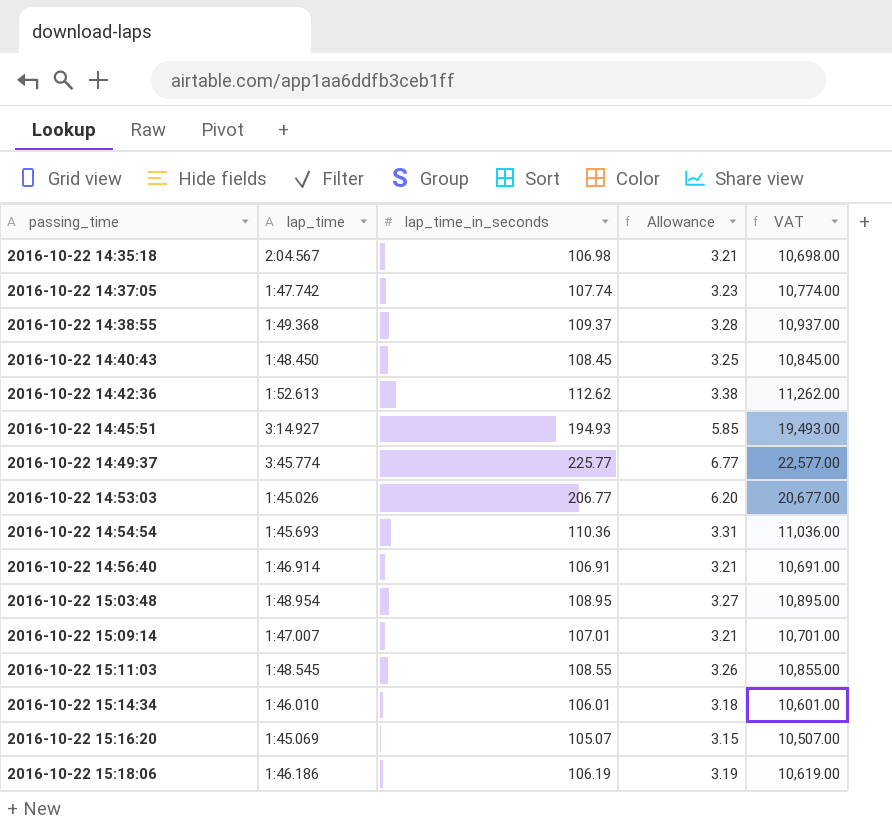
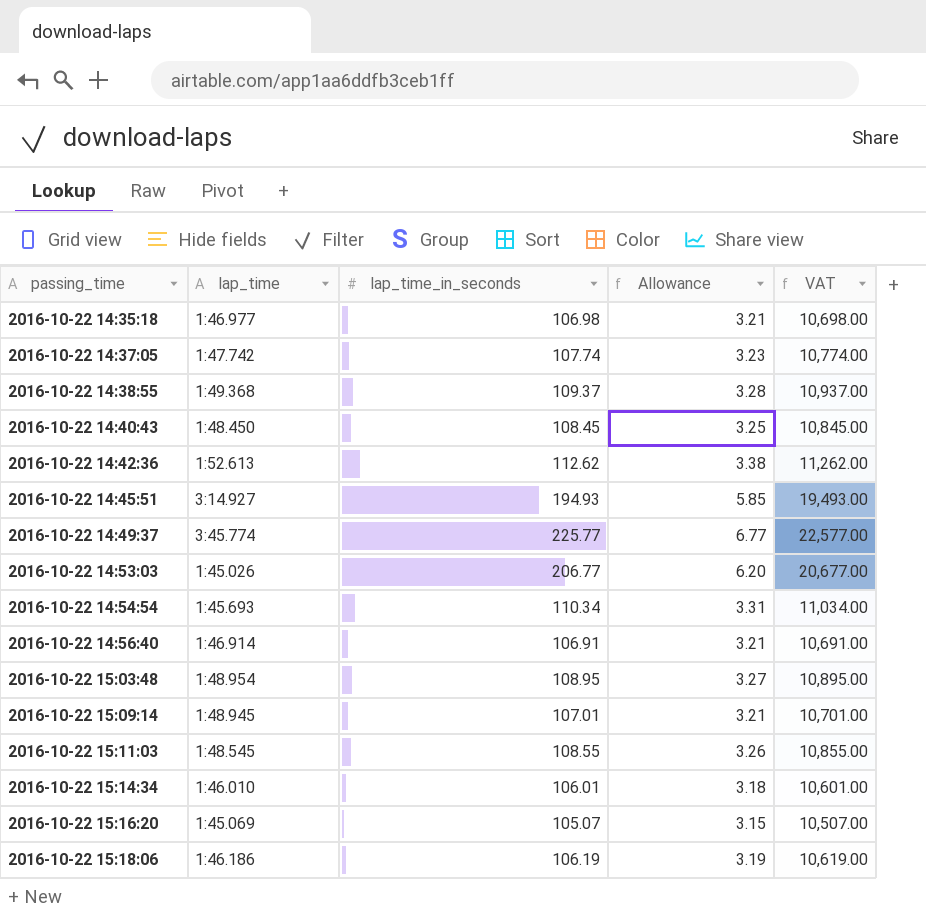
2016-10-22 14:35:18 | lap_time: 2:04.567 -> 1:46.977
2016-10-22 14:54:54 | lap_time_in_seconds: 110.36 -> 110.34
2016-10-22 14:54:54 | VAT: 11,036.00 -> 11,034.00
2016-10-22 15:09:14 | lap_time: 1:47.007 -> 1:48.945

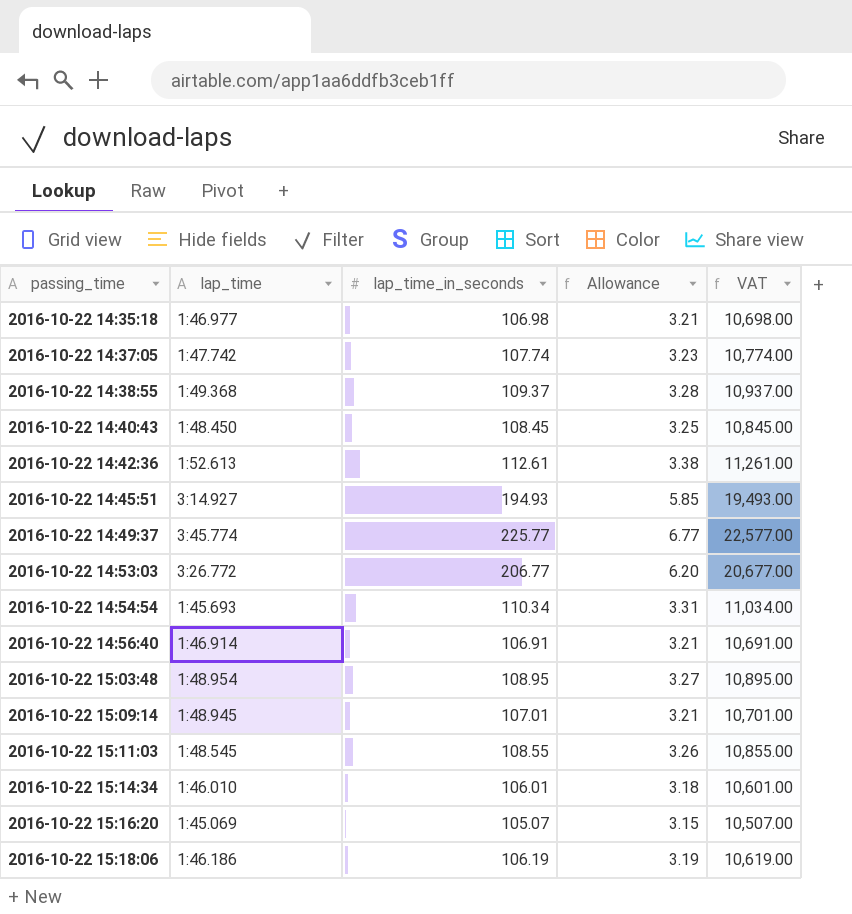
2016-10-22 14:42:36 | lap_time_in_seconds: 112.62 -> 112.61
2016-10-22 14:42:36 | VAT: 11,262.00 -> 11,261.00
2016-10-22 14:53:03 | lap_time: 1:45.026 -> 3:26.772

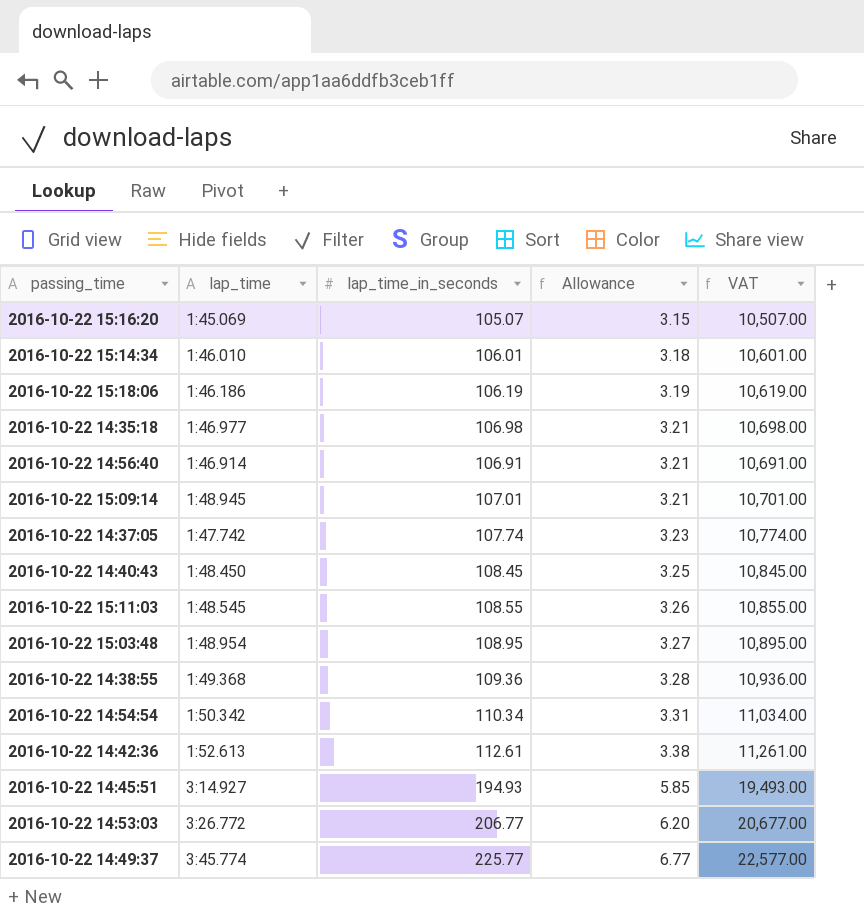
row order: passing_time ascending -> Allowance ascending
2016-10-22 14:38:55 | lap_time_in_seconds: 109.37 -> 109.36
2016-10-22 14:38:55 | VAT: 10,937.00 -> 10,936.00
2016-10-22 14:54:54 | lap_time: 1:45.693 -> 1:50.342

